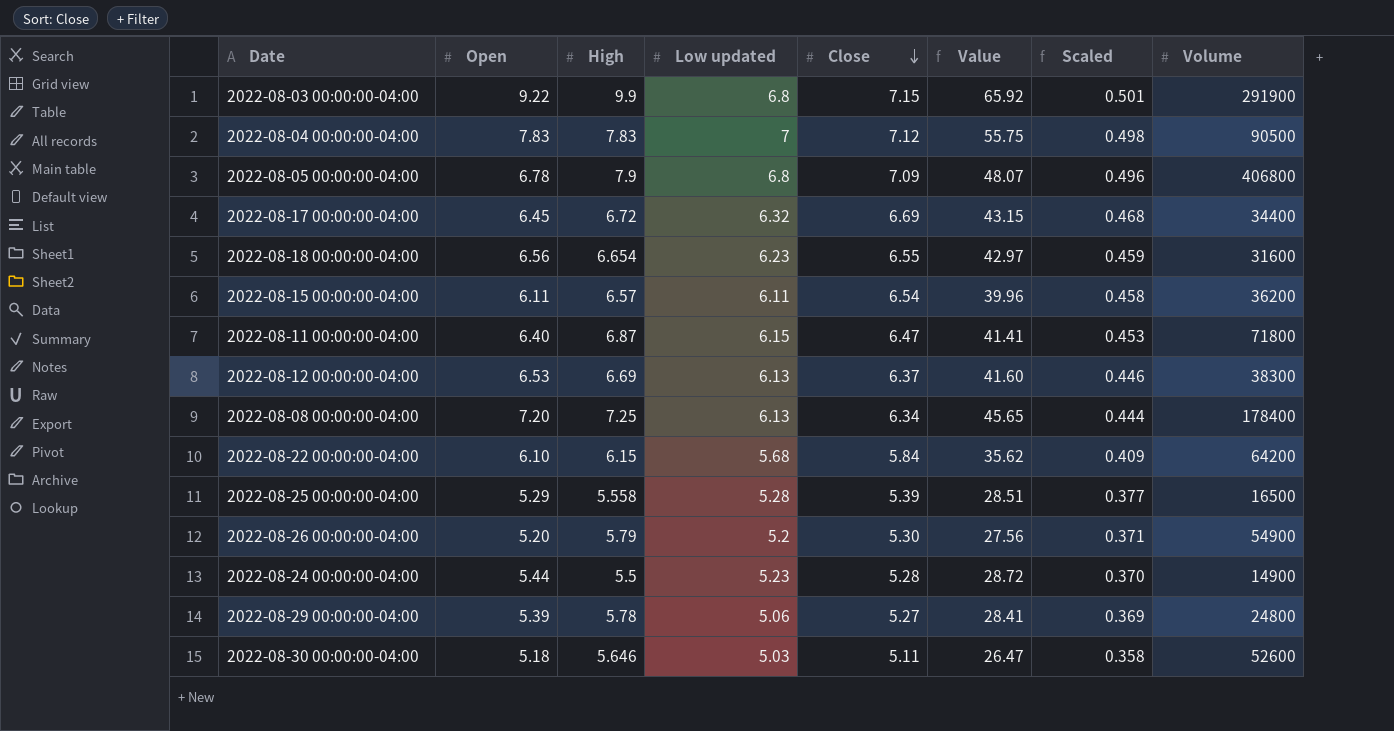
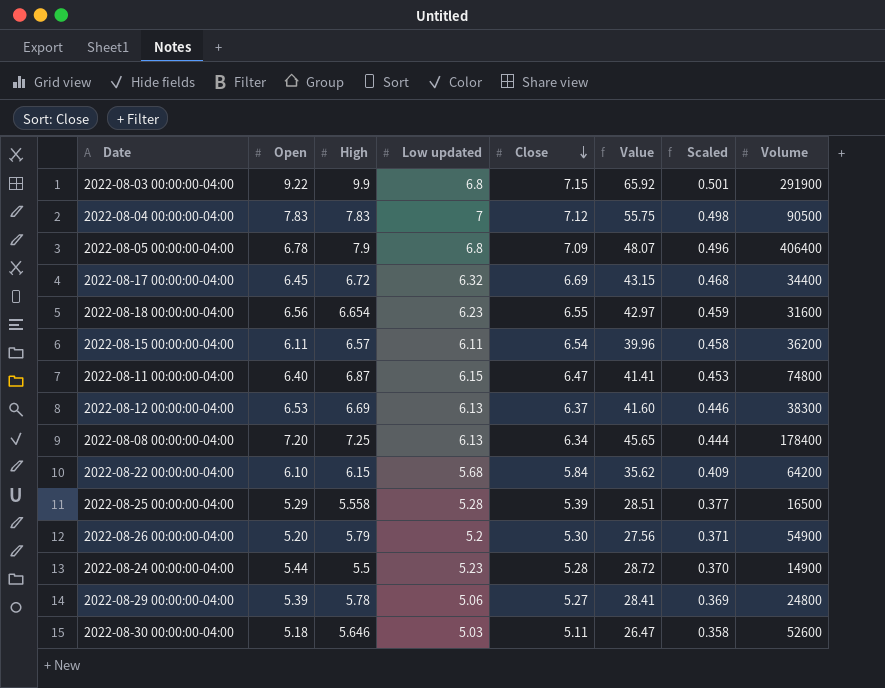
2022-08-05 00:00:00-04:00 | Volume: 406800 -> 406400
2022-08-11 00:00:00-04:00 | Volume: 71800 -> 74800

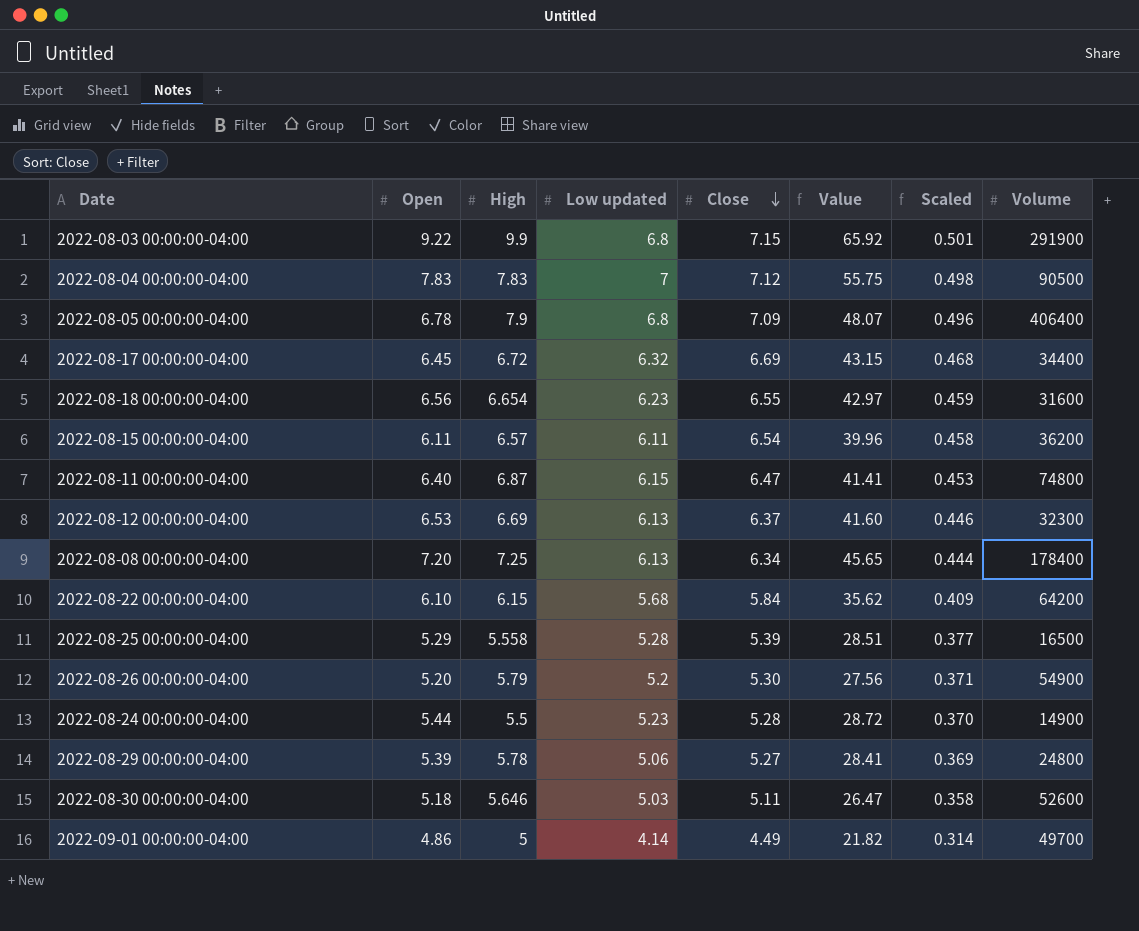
2022-08-12 00:00:00-04:00 | Volume: 38300 -> 32300
row 2022-09-01 00:00:00-04:00: none -> 4.86 | 5 | 4.14 | 4.49 | 21.82 | 0.314 | 49700

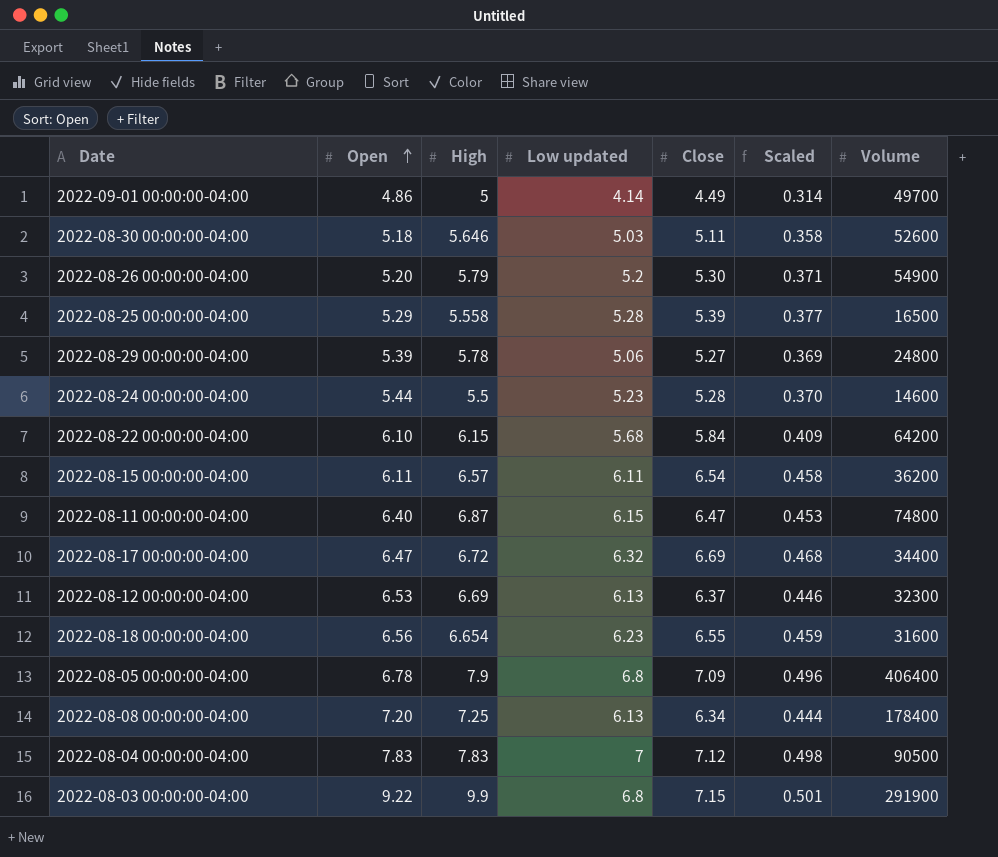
row order: Close descending -> Open ascending
column Value | formula: [Open] * [Close] -> none
2022-08-24 00:00:00-04:00 | Volume: 14900 -> 14600
2022-08-17 00:00:00-04:00 | Open: 6.45 -> 6.47

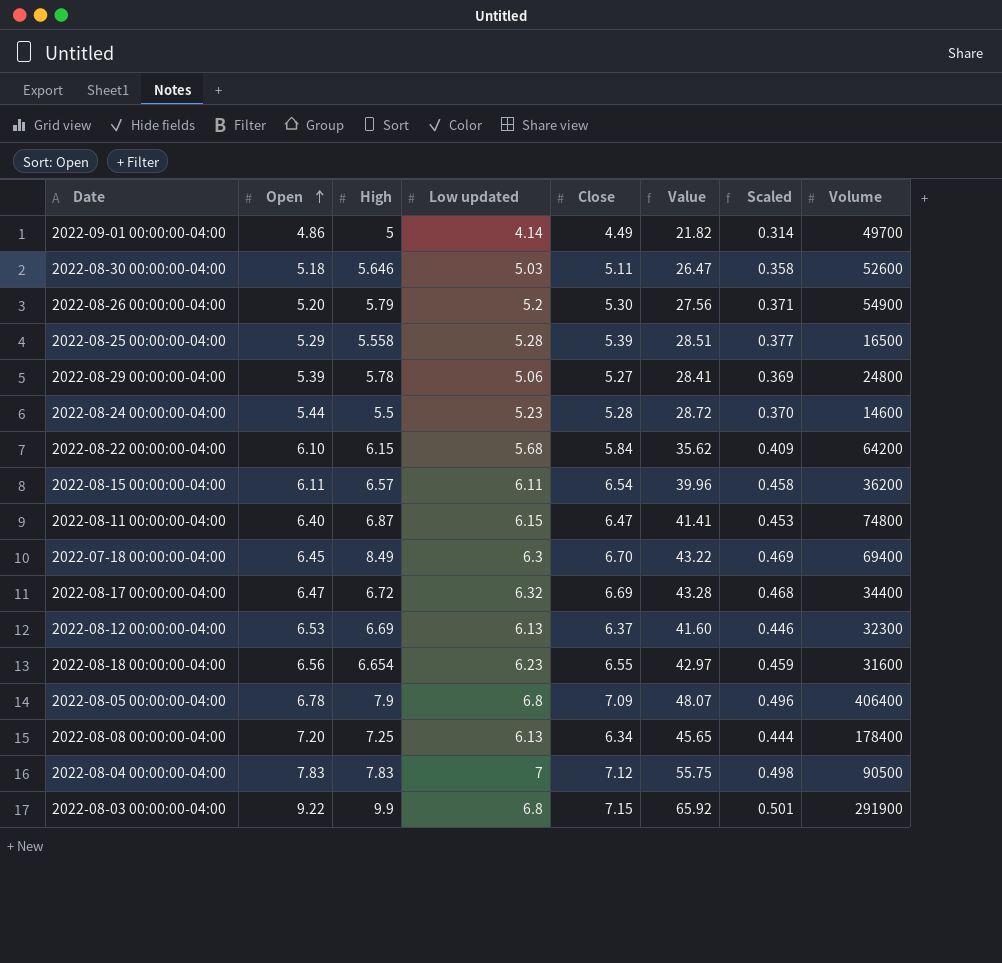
column Value | formula: none -> [Open] * [Close]
row 2022-07-18 00:00:00-04:00: none -> 6.45 | 8.49 | 6.3 | 6.70 | 43.22 | 0.469 | 69400

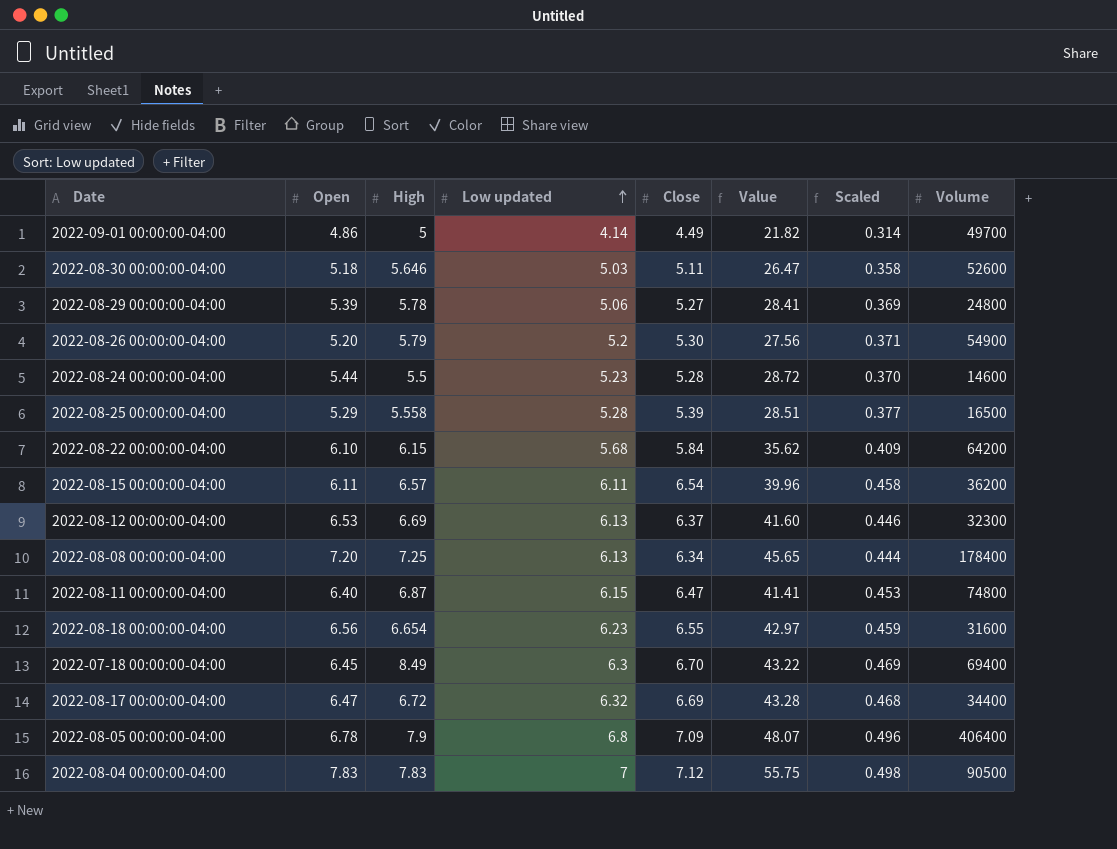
row order: Open ascending -> Low updated ascending
row 2022-08-03 00:00:00-04:00: 9.22 | 9.9 | 6.8 | 7.15 | 65.92 | 0.501 | 291900 -> none

